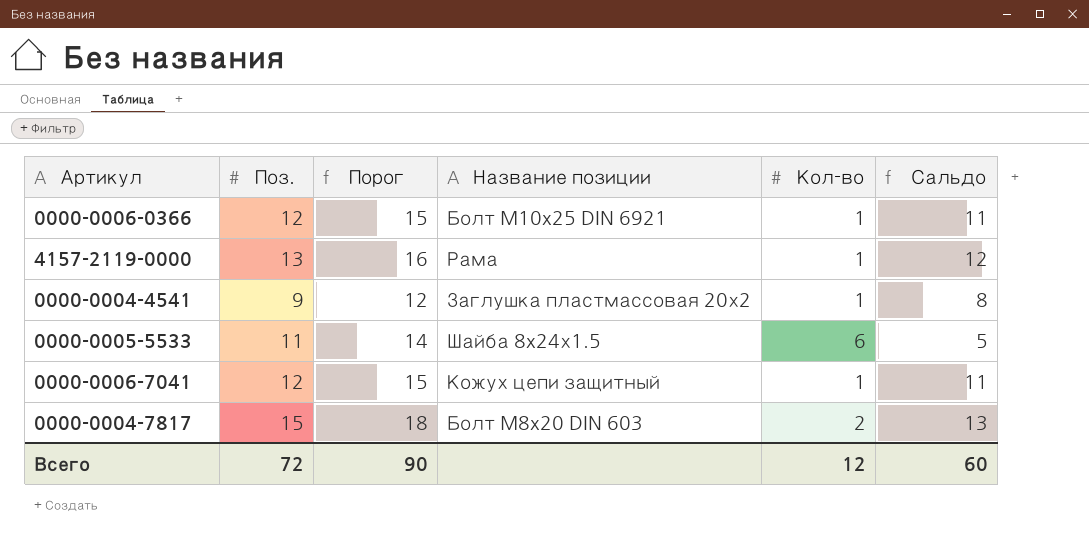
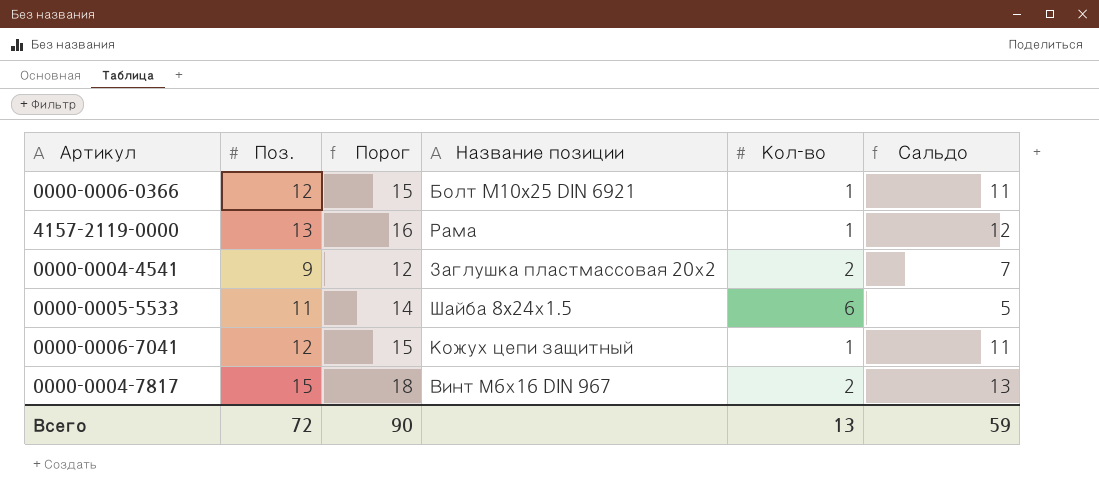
0000-0004-4541 | Кол-во: 1 -> 2
0000-0004-4541 | Сальдо: 8 -> 7
0000-0004-7817 | Название позиции: Болт M8x20 DIN 603 -> Винт М6х16 DIN 967
Всего | Кол-во: 12 -> 13
Всего | Сальдо: 60 -> 59

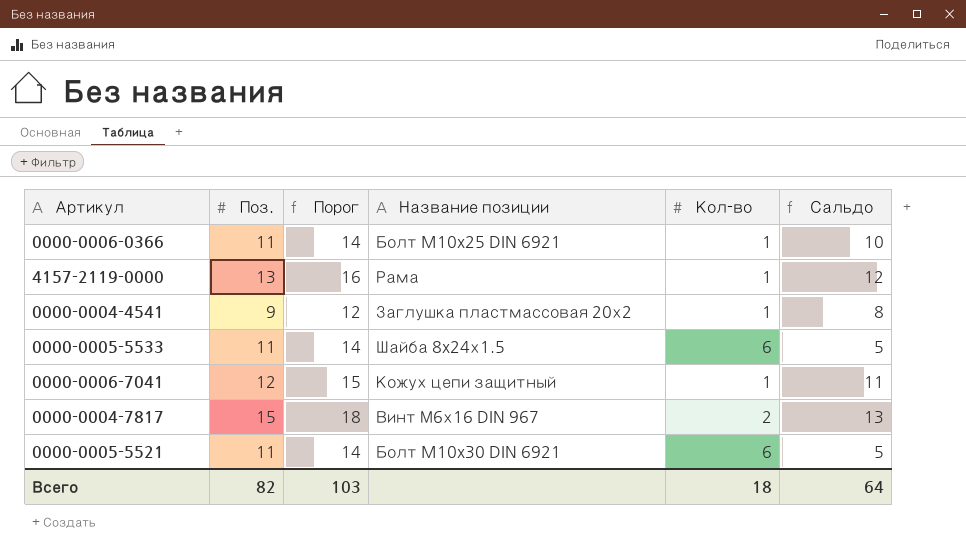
0000-0006-0366 | Поз.: 12 -> 11
0000-0006-0366 | Порог: 15 -> 14
0000-0006-0366 | Сальдо: 11 -> 10
0000-0004-4541 | Кол-во: 2 -> 1
0000-0004-4541 | Сальдо: 7 -> 8
row 0000-0005-5521: none -> 11 | 14 | Болт M10x30 DIN 6921 | 6 | 5
Всего | Поз.: 72 -> 82
Всего | Порог: 90 -> 103
Всего | Кол-во: 13 -> 18
Всего | Сальдо: 59 -> 64

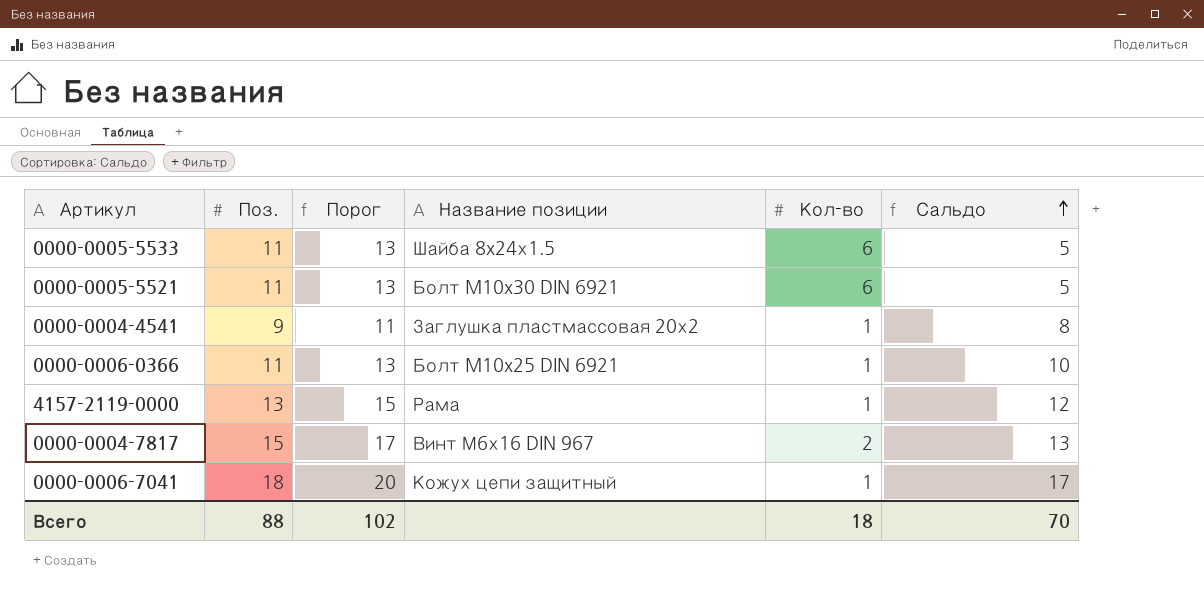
row order: none -> Сальдо ascending
column Порог | formula: [Поз.] + 3 -> [Поз.] + 2
0000-0006-7041 | Поз.: 12 -> 18
0000-0006-7041 | Сальдо: 11 -> 17
Всего | Поз.: 82 -> 88
Всего | Порог: 103 -> 102
Всего | Сальдо: 64 -> 70

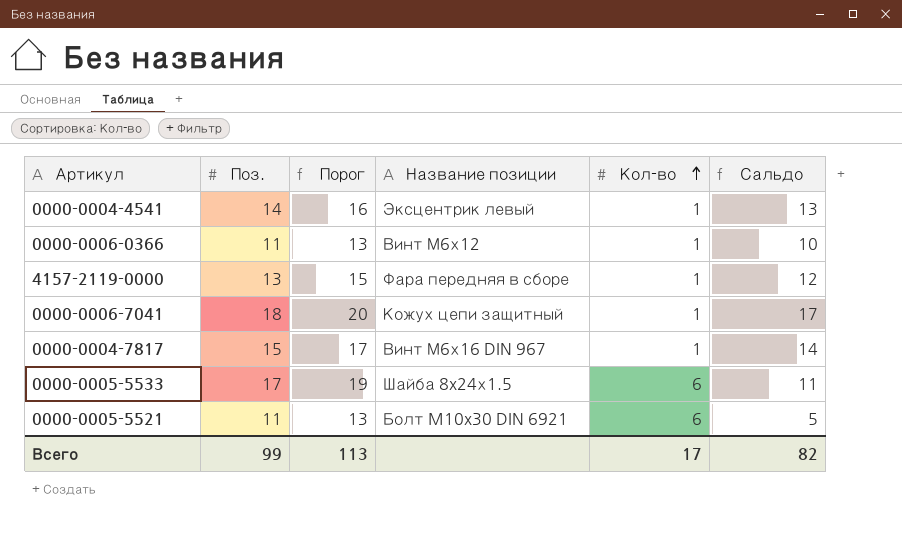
row order: Сальдо ascending -> Кол-во ascending
0000-0004-4541 | Поз.: 9 -> 14
0000-0004-4541 | Порог: 11 -> 16
0000-0004-4541 | Название позиции: Заглушка пластмассовая 20х2 -> Эксцентрик левый
0000-0004-4541 | Сальдо: 8 -> 13
0000-0006-0366 | Название позиции: Болт M10x25 DIN 6921 -> Винт М6х12
4157-2119-0000 | Название позиции: Рама -> Фара передняя в сборе
0000-0004-7817 | Кол-во: 2 -> 1
0000-0004-7817 | Сальдо: 13 -> 14
0000-0005-5533 | Поз.: 11 -> 17
0000-0005-5533 | Порог: 13 -> 19
0000-0005-5533 | Сальдо: 5 -> 11
Всего | Поз.: 88 -> 99
Всего | Порог: 102 -> 113
Всего | Кол-во: 18 -> 17
Всего | Сальдо: 70 -> 82

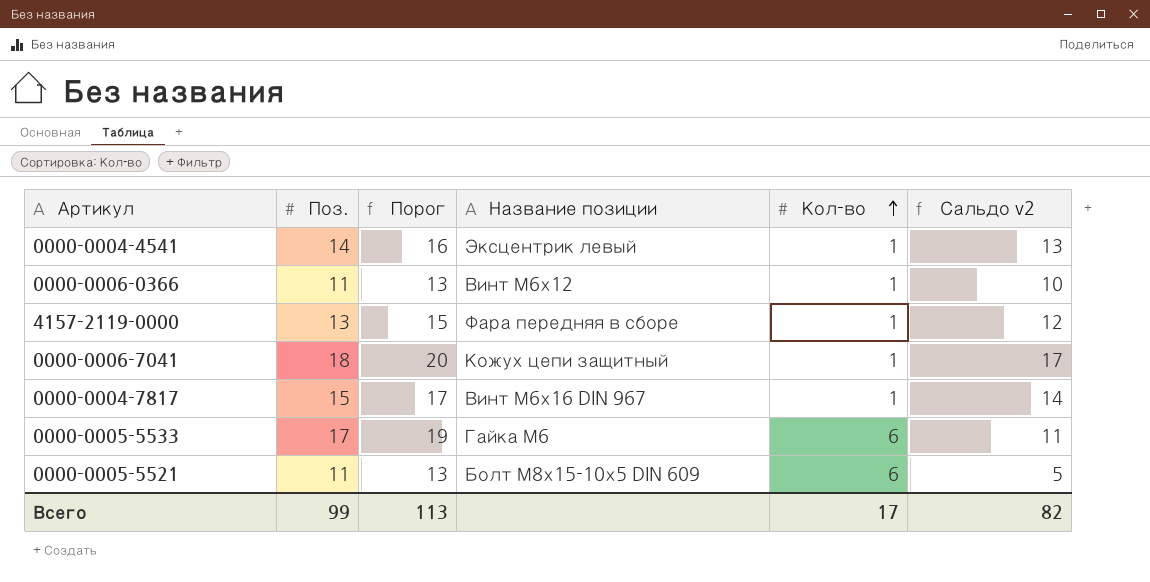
column name: Сальдо -> Сальдо v2
0000-0005-5533 | Название позиции: Шайба 8x24х1.5 -> Гайка М6
0000-0005-5521 | Название позиции: Болт M10x30 DIN 6921 -> Болт М8х15-10х5 DIN 609

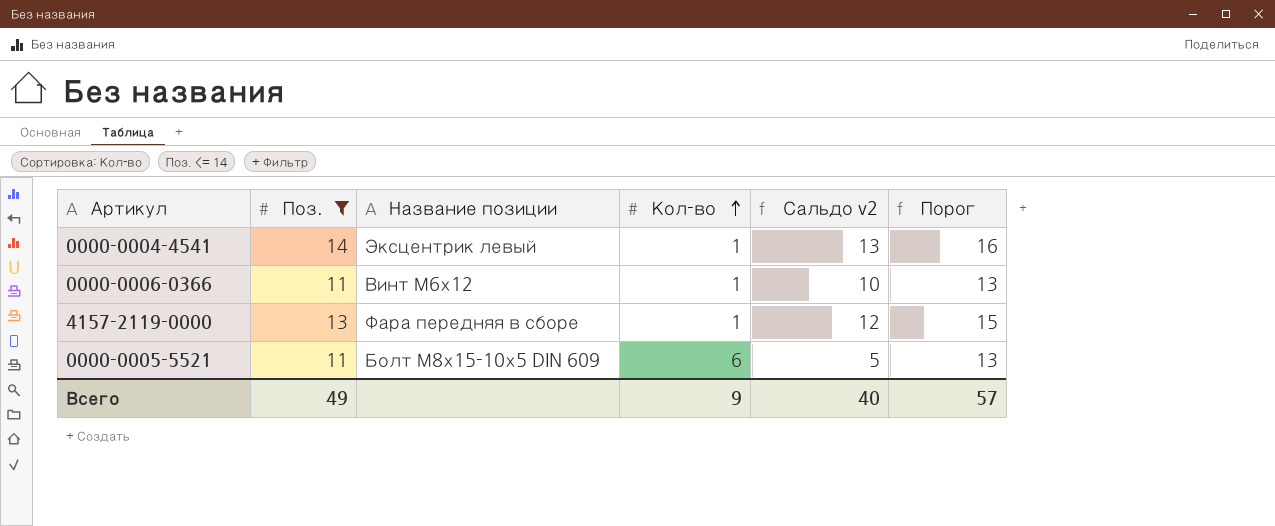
filter: none -> Поз. <= 14
column Порог | position: 3 -> 6
Всего | Поз.: 99 -> 49
Всего | Кол-во: 17 -> 9
Всего | Сальдо v2: 82 -> 40
Всего | Порог: 113 -> 57

